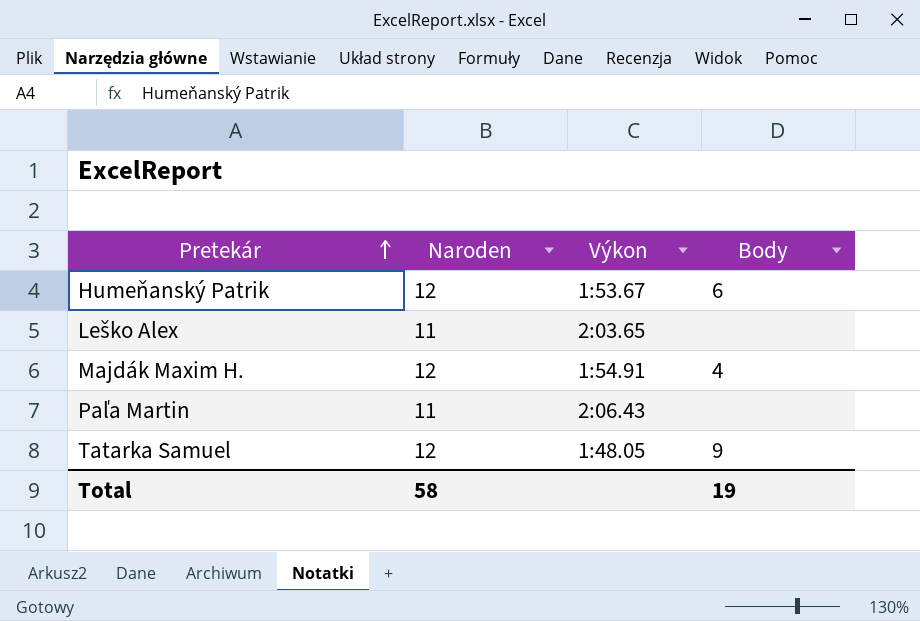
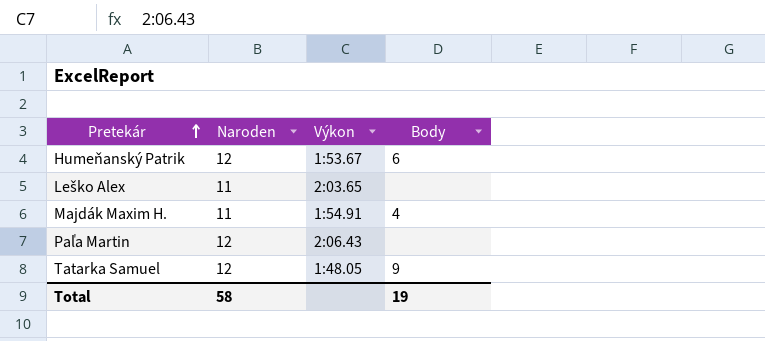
Majdák Maxim H. | Naroden: 12 -> 11
Paľa Martin | Naroden: 11 -> 12

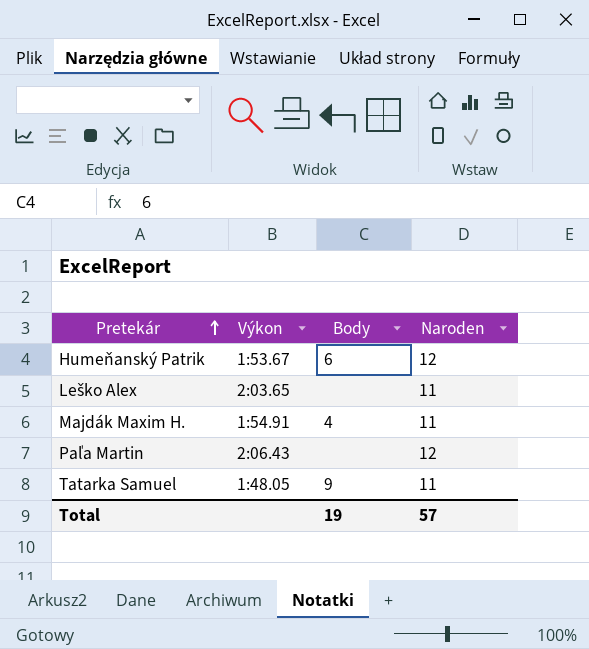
column Naroden | position: 2 -> 4
Tatarka Samuel | Naroden: 12 -> 11
Total | Naroden: 58 -> 57

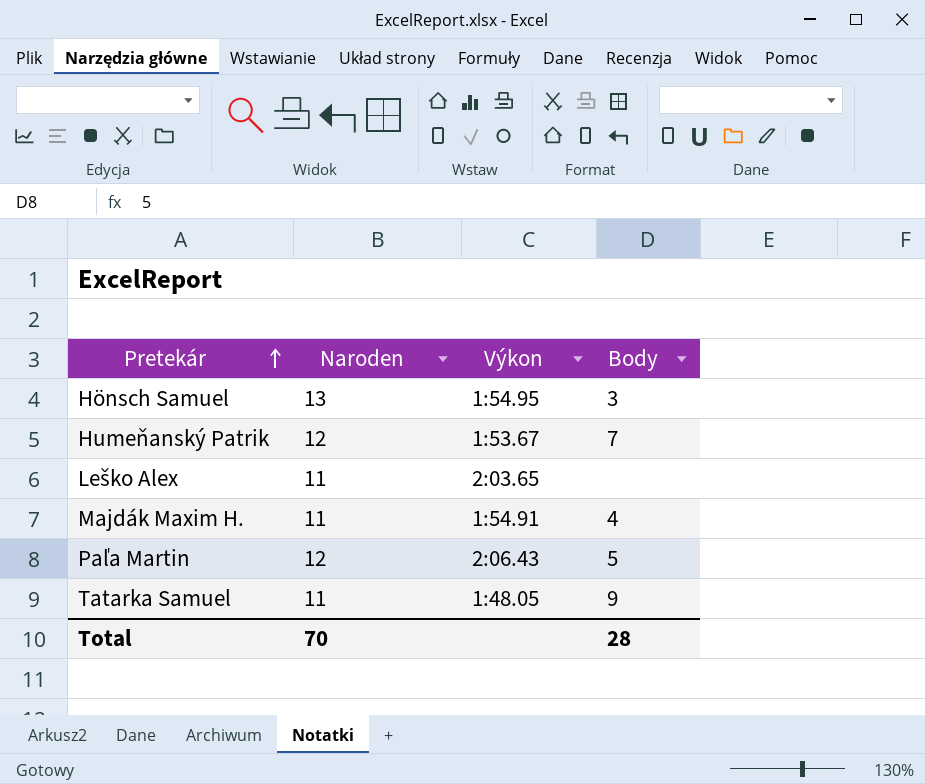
column Naroden | position: 4 -> 2
row Hönsch Samuel: none -> 13 | 1:54.95 | 3
Humeňanský Patrik | Body: 6 -> 7
Paľa Martin | Body: none -> 5
Total | Naroden: 57 -> 70
Total | Body: 19 -> 28

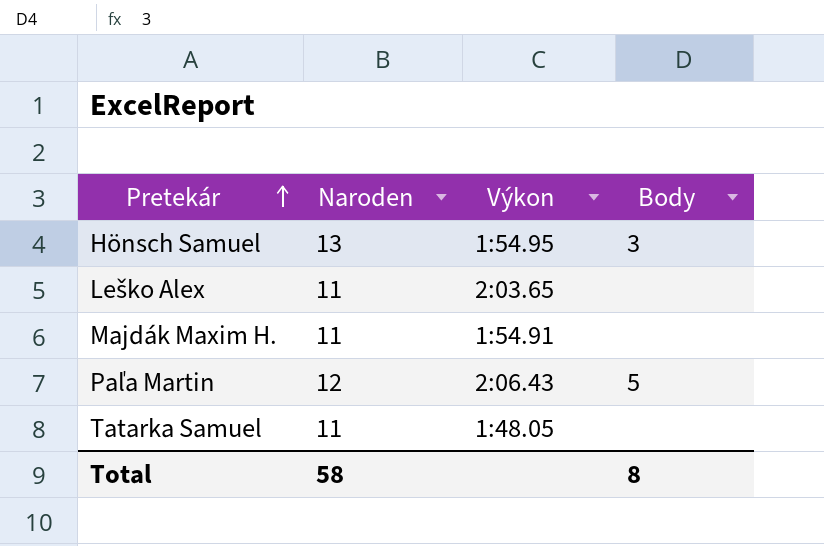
row Humeňanský Patrik: 12 | 1:53.67 | 7 -> none
Majdák Maxim H. | Body: 4 -> none
Tatarka Samuel | Body: 9 -> none
Total | Naroden: 70 -> 58
Total | Body: 28 -> 8

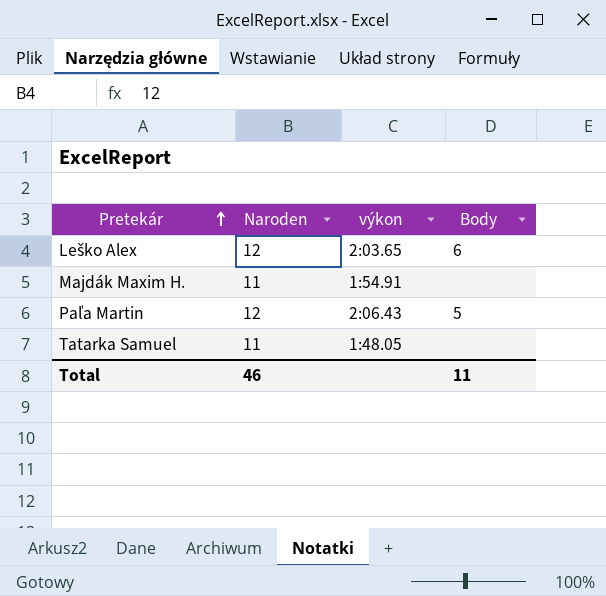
column name: Výkon -> výkon
row Hönsch Samuel: 13 | 1:54.95 | 3 -> none
Leško Alex | Naroden: 11 -> 12
Leško Alex | Body: none -> 6
Total | Naroden: 58 -> 46
Total | Body: 8 -> 11

